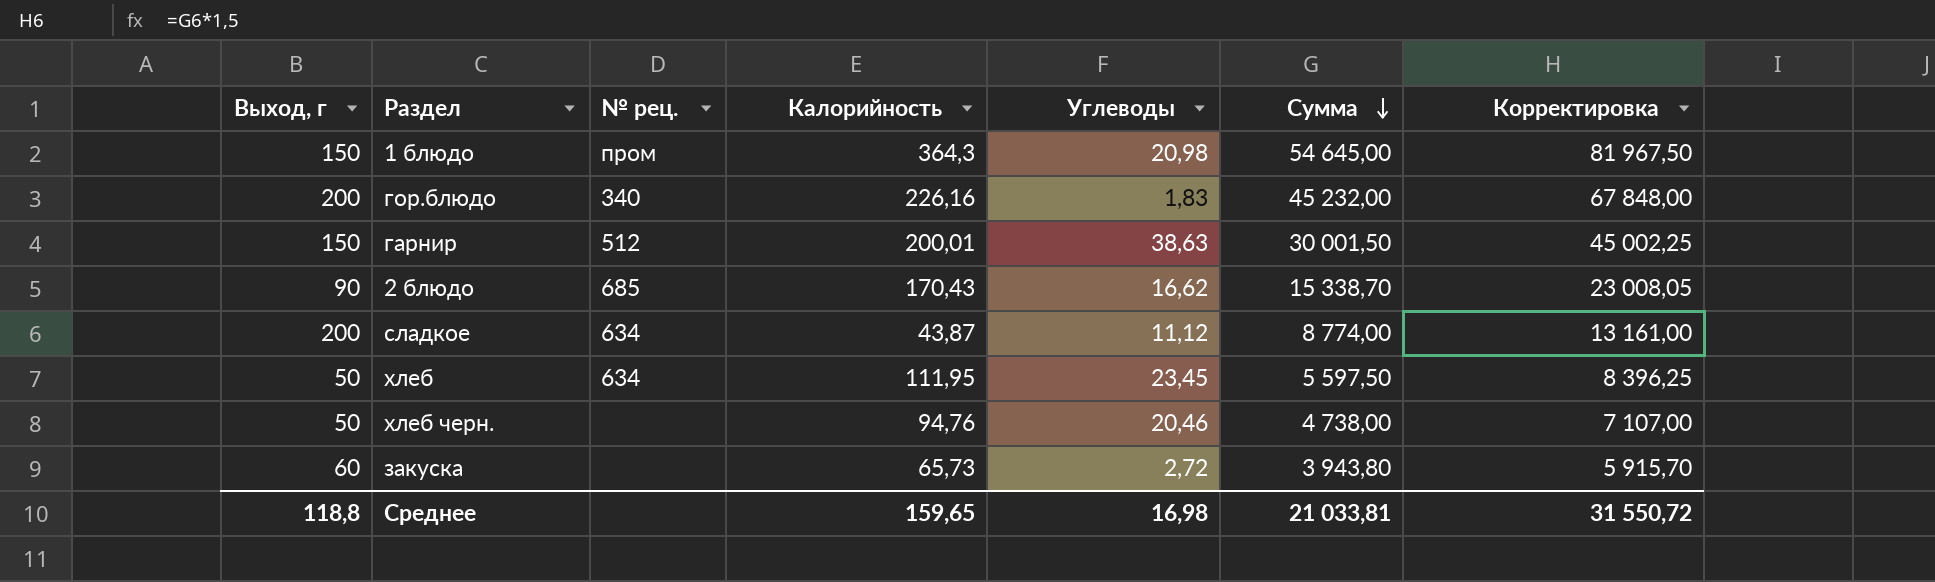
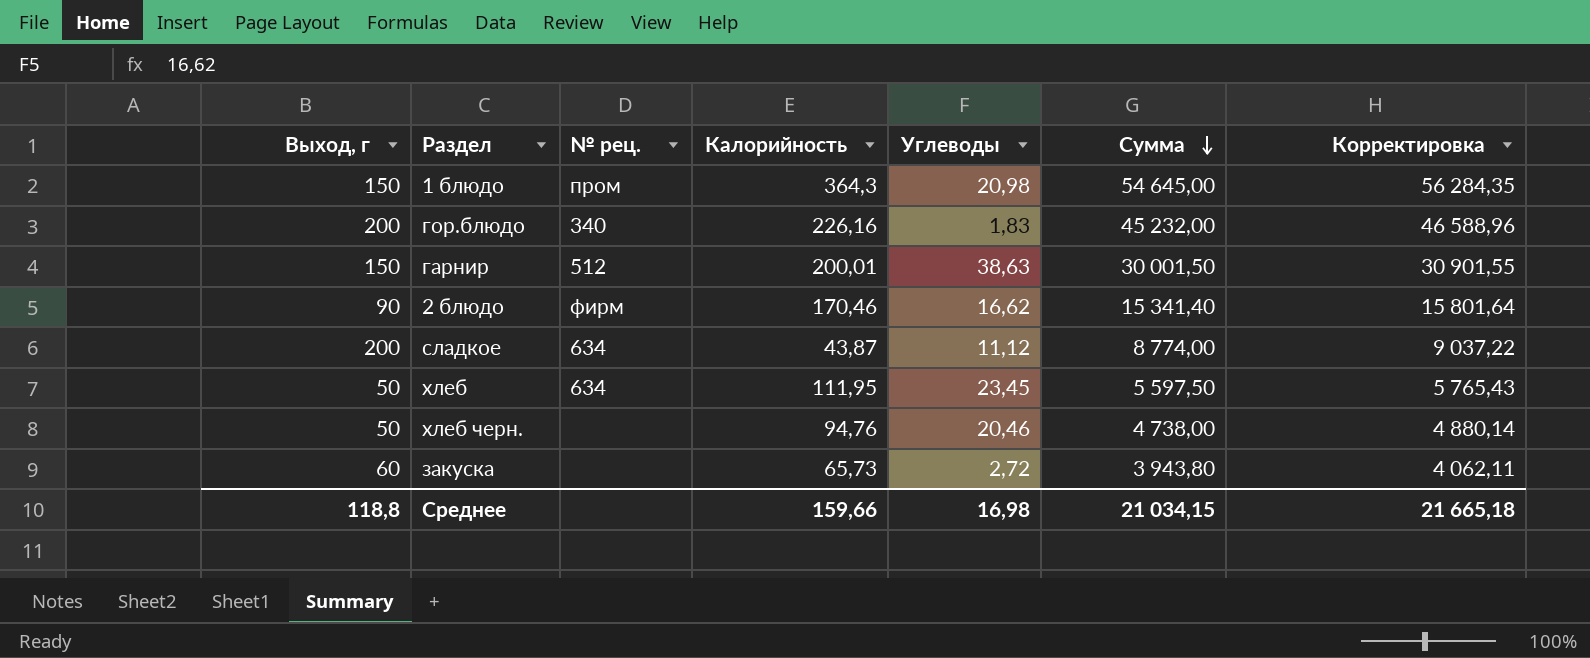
column Корректировка | formula: [Сумма] * 1,5 -> [Сумма] * 1,03
2 блюдо | № рец.: 685 -> фирм
2 блюдо | Калорийность: 170,43 -> 170,46
2 блюдо | Сумма: 15 338,70 -> 15 341,40
Среднее | Калорийность: 159,65 -> 159,66
Среднее | Сумма: 21 033,81 -> 21 034,15
Среднее | Корректировка: 31 550,72 -> 21 665,18

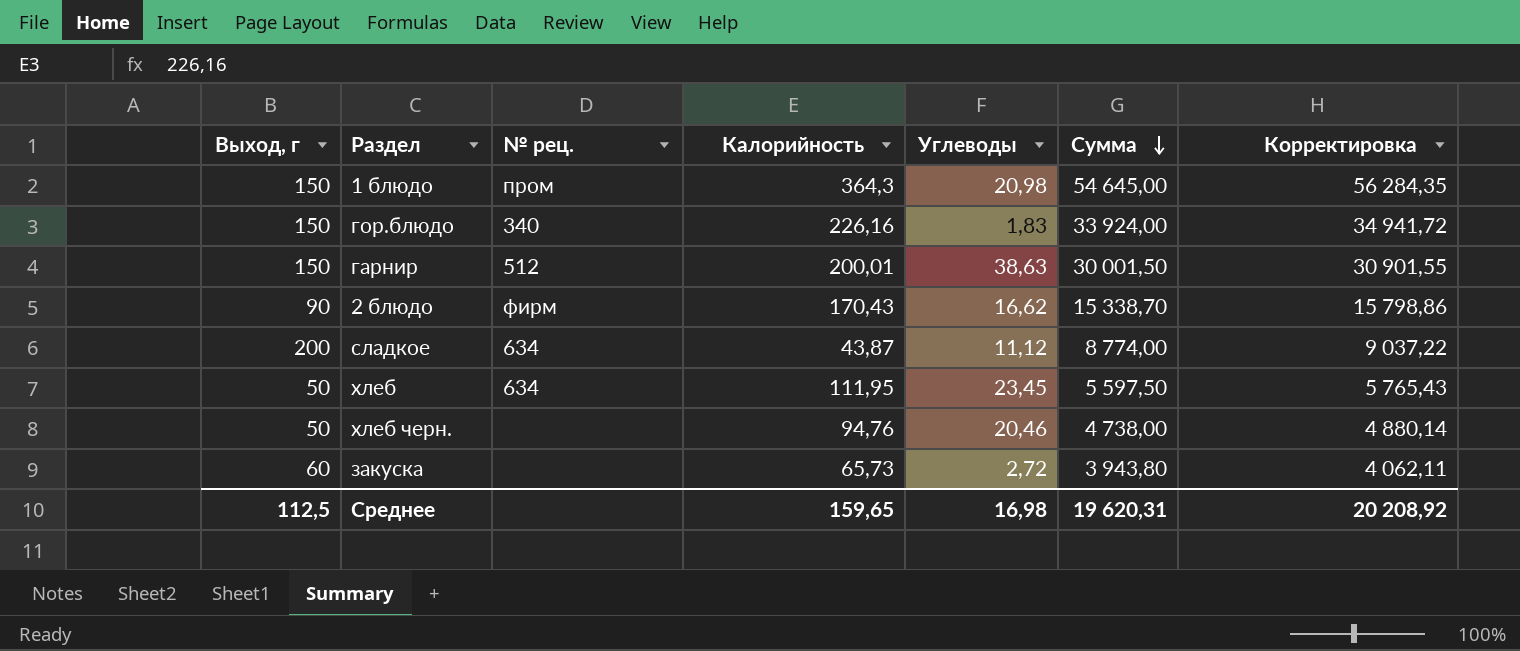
гор.блюдо | Выход, г: 200 -> 150
гор.блюдо | Сумма: 45 232,00 -> 33 924,00
гор.блюдо | Корректировка: 46 588,96 -> 34 941,72
2 блюдо | Калорийность: 170,46 -> 170,43
2 блюдо | Сумма: 15 341,40 -> 15 338,70
2 блюдо | Корректировка: 15 801,64 -> 15 798,86
Среднее | Выход, г: 118,8 -> 112,5
Среднее | Калорийность: 159,66 -> 159,65
Среднее | Сумма: 21 034,15 -> 19 620,31
Среднее | Корректировка: 21 665,18 -> 20 208,92

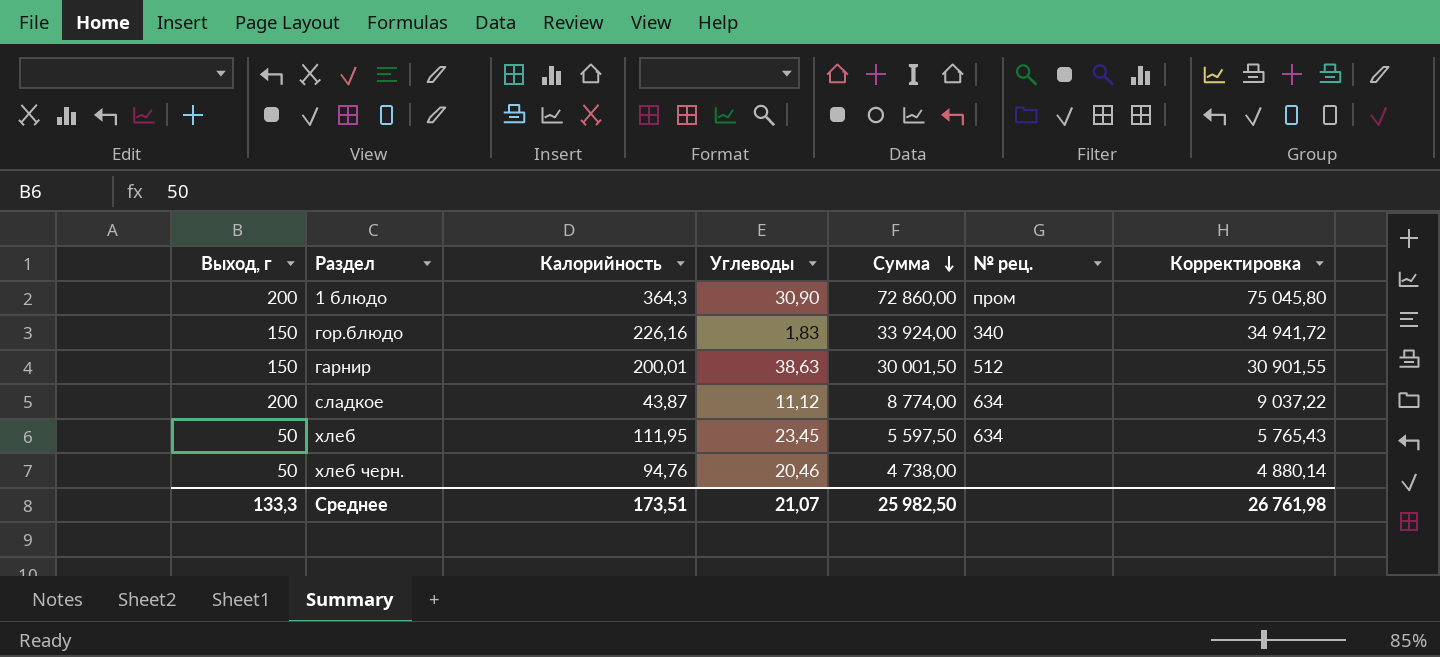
column № рец. | position: 3 -> 6
row 2 блюдо: 90 | фирм | 170,43 | 16,62 | 15 338,70 | 15 798,86 -> none
row закуска: 60 | none | 65,73 | 2,72 | 3 943,80 | 4 062,11 -> none
1 блюдо | Выход, г: 150 -> 200
1 блюдо | Углеводы: 20,98 -> 30,90
1 блюдо | Сумма: 54 645,00 -> 72 860,00
1 блюдо | Корректировка: 56 284,35 -> 75 045,80
Среднее | Выход, г: 112,5 -> 133,3
Среднее | Калорийность: 159,65 -> 173,51
Среднее | Углеводы: 16,98 -> 21,07
Среднее | Сумма: 19 620,31 -> 25 982,50
Среднее | Корректировка: 20 208,92 -> 26 761,98

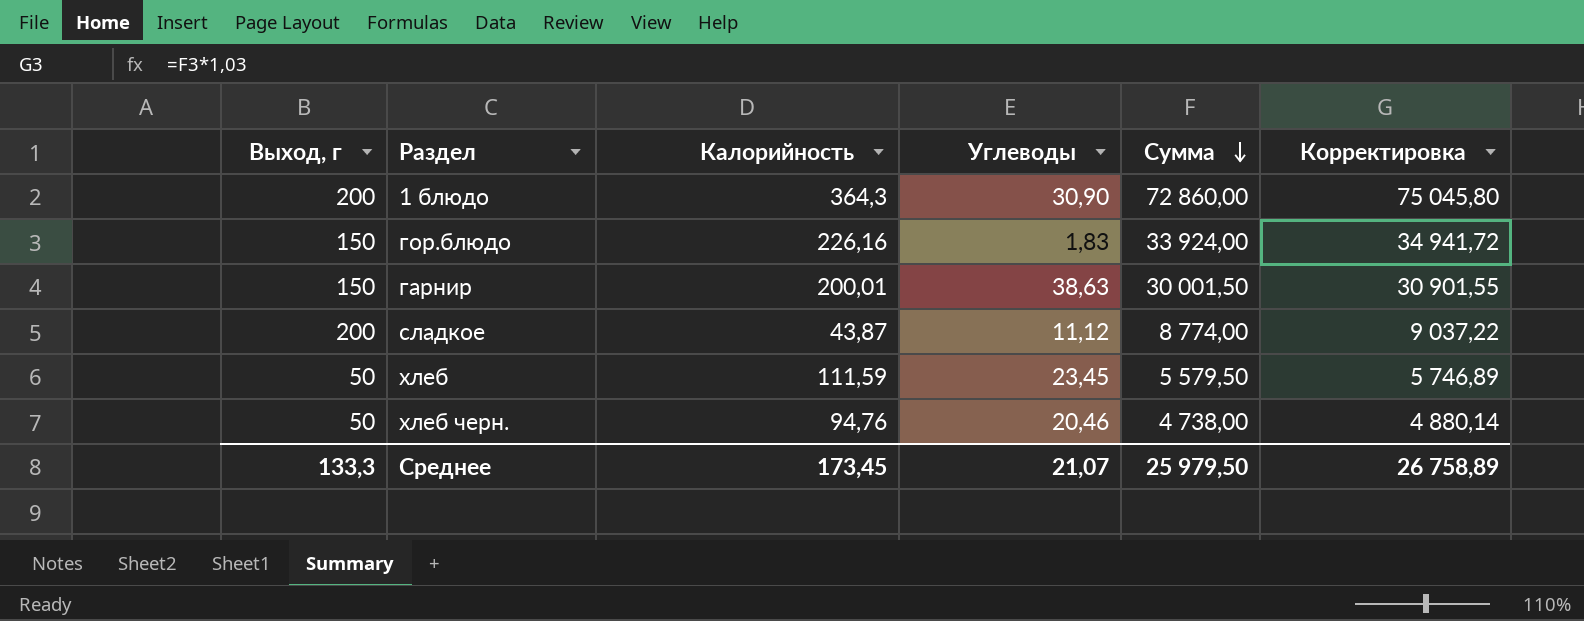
column № рец. | position: 6 -> none
хлеб | Калорийность: 111,95 -> 111,59
хлеб | Сумма: 5 597,50 -> 5 579,50
хлеб | Корректировка: 5 765,43 -> 5 746,89
Среднее | Калорийность: 173,51 -> 173,45
Среднее | Сумма: 25 982,50 -> 25 979,50
Среднее | Корректировка: 26 761,98 -> 26 758,89

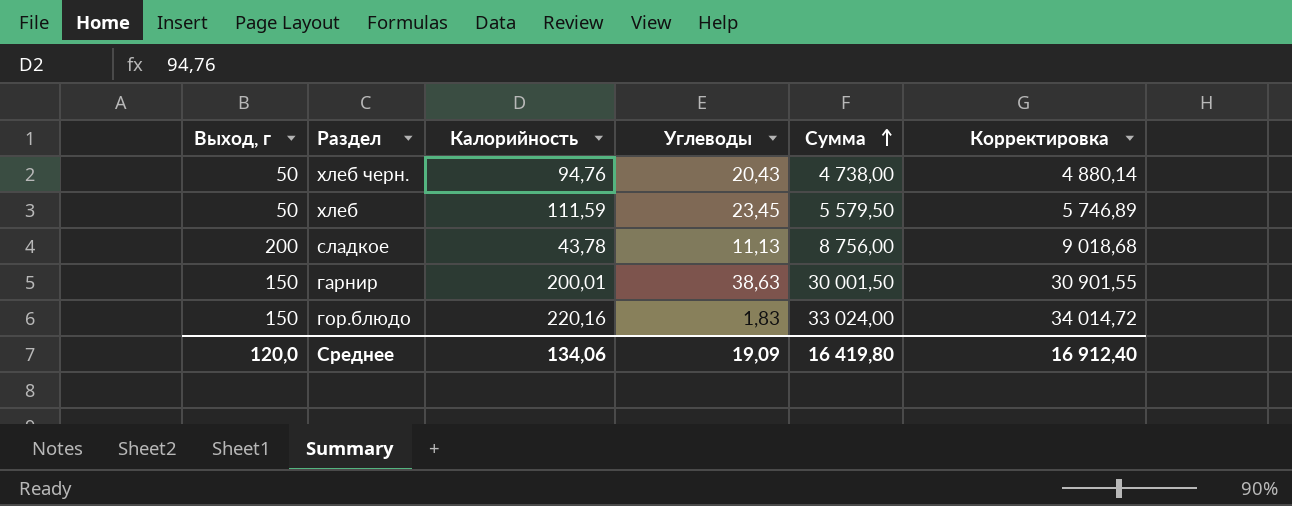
row order: Сумма descending -> Сумма ascending
row 1 блюдо: 200 | 364,3 | 30,90 | 72 860,00 | 75 045,80 -> none
хлеб черн. | Углеводы: 20,46 -> 20,43
сладкое | Калорийность: 43,87 -> 43,78
сладкое | Углеводы: 11,12 -> 11,13
сладкое | Сумма: 8 774,00 -> 8 756,00
сладкое | Корректировка: 9 037,22 -> 9 018,68
гор.блюдо | Калорийность: 226,16 -> 220,16
гор.блюдо | Сумма: 33 924,00 -> 33 024,00
гор.блюдо | Корректировка: 34 941,72 -> 34 014,72
Среднее | Выход, г: 133,3 -> 120,0
Среднее | Калорийность: 173,45 -> 134,06
Среднее | Углеводы: 21,07 -> 19,09
Среднее | Сумма: 25 979,50 -> 16 419,80
Среднее | Корректировка: 26 758,89 -> 16 912,40

